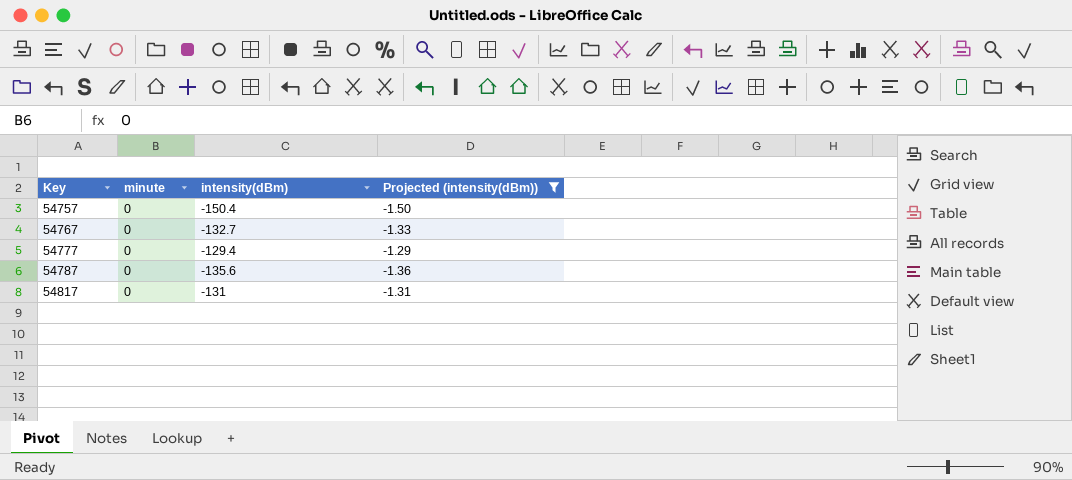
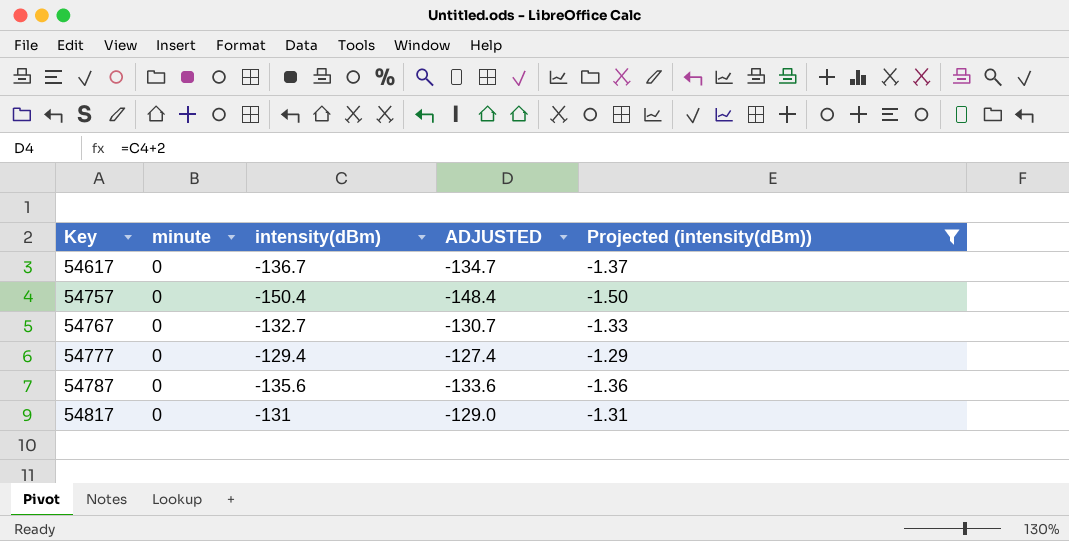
column ADJUSTED | formula: none -> [intensity(dBm)] + 2
row 54617: none -> 0 | -136.7 | -134.7 | -1.37

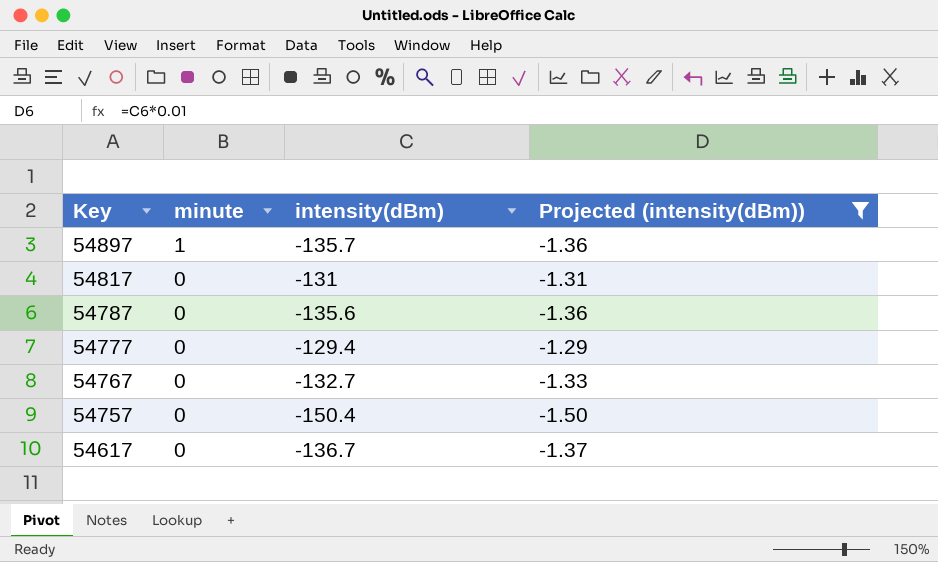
row order: Key ascending -> Key descending
column ADJUSTED | formula: [intensity(dBm)] + 2 -> none
row 54897: none -> 1 | -135.7 | -1.36

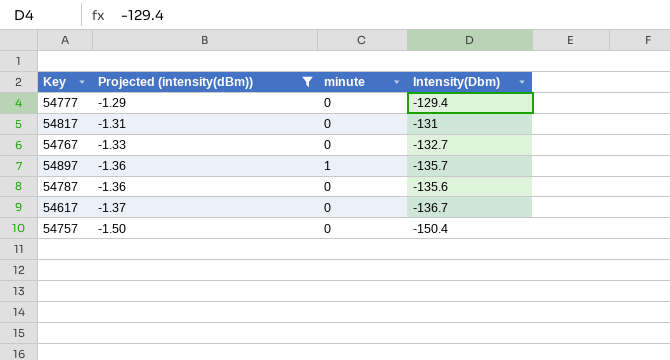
row order: Key descending -> Projected (intensity(dBm)) descending
column Projected (intensity(dBm)) | position: 4 -> 2
column name: intensity(dBm) -> Intensity(Dbm)

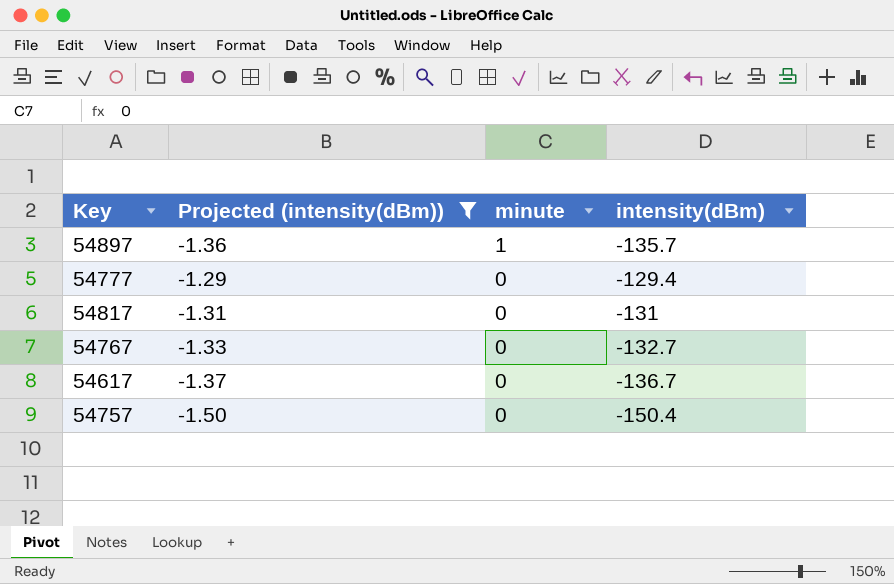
row order: Projected (intensity(dBm)) descending -> minute descending
column name: Intensity(Dbm) -> intensity(dBm)
row 54787: -1.36 | 0 | -135.6 -> none

